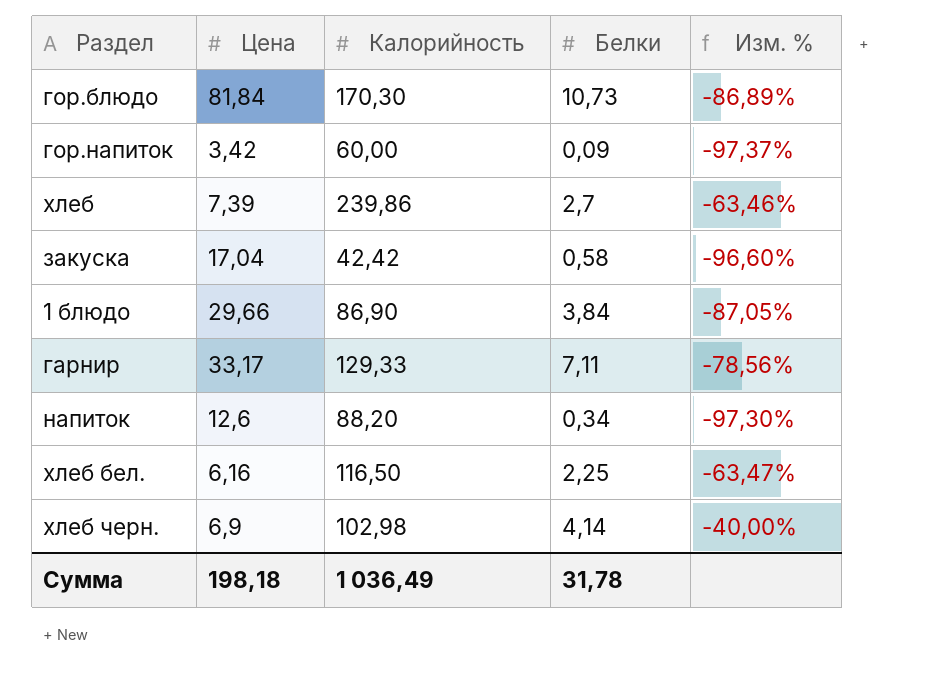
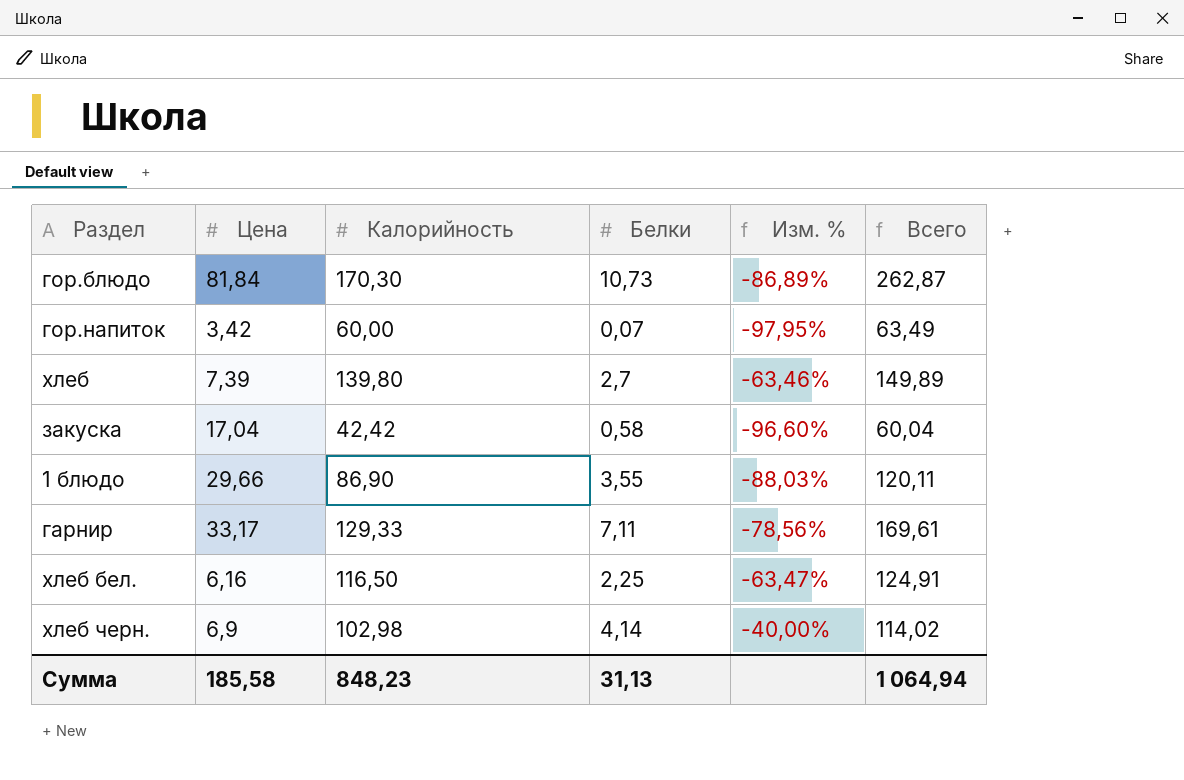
column Всего | formula: none -> [Цена] + [Калорийность] + [Белки]
row напиток: 12,6 | 88,20 | 0,34 | -97,30% -> none
гор.напиток | Белки: 0,09 -> 0,07
гор.напиток | Изм. %: -97,37% -> -97,95%
хлеб | Калорийность: 239,86 -> 139,80
1 блюдо | Белки: 3,84 -> 3,55
1 блюдо | Изм. %: -87,05% -> -88,03%
Сумма | Цена: 198,18 -> 185,58
Сумма | Калорийность: 1 036,49 -> 848,23
Сумма | Белки: 31,78 -> 31,13

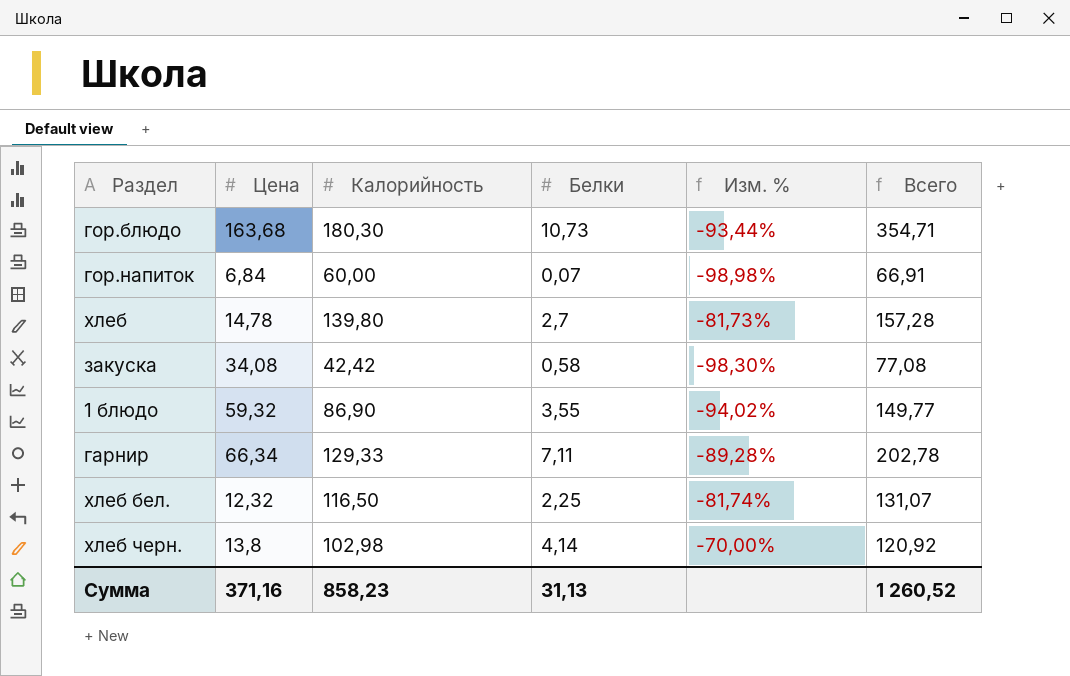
гор.блюдо | Цена: 81,84 -> 163,68
гор.блюдо | Калорийность: 170,30 -> 180,30
гор.блюдо | Изм. %: -86,89% -> -93,44%
гор.блюдо | Всего: 262,87 -> 354,71
гор.напиток | Цена: 3,42 -> 6,84
гор.напиток | Изм. %: -97,95% -> -98,98%
гор.напиток | Всего: 63,49 -> 66,91
хлеб | Цена: 7,39 -> 14,78
хлеб | Изм. %: -63,46% -> -81,73%
хлеб | Всего: 149,89 -> 157,28
закуска | Цена: 17,04 -> 34,08
закуска | Изм. %: -96,60% -> -98,30%
закуска | Всего: 60,04 -> 77,08
1 блюдо | Цена: 29,66 -> 59,32
1 блюдо | Изм. %: -88,03% -> -94,02%
1 блюдо | Всего: 120,11 -> 149,77
гарнир | Цена: 33,17 -> 66,34
гарнир | Изм. %: -78,56% -> -89,28%
гарнир | Всего: 169,61 -> 202,78
хлеб бел. | Цена: 6,16 -> 12,32
хлеб бел. | Изм. %: -63,47% -> -81,74%
хлеб бел. | Всего: 124,91 -> 131,07
хлеб черн. | Цена: 6,9 -> 13,8
хлеб черн. | Изм. %: -40,00% -> -70,00%
хлеб черн. | Всего: 114,02 -> 120,92
Сумма | Цена: 185,58 -> 371,16
Сумма | Калорийность: 848,23 -> 858,23
Сумма | Всего: 1 064,94 -> 1 260,52

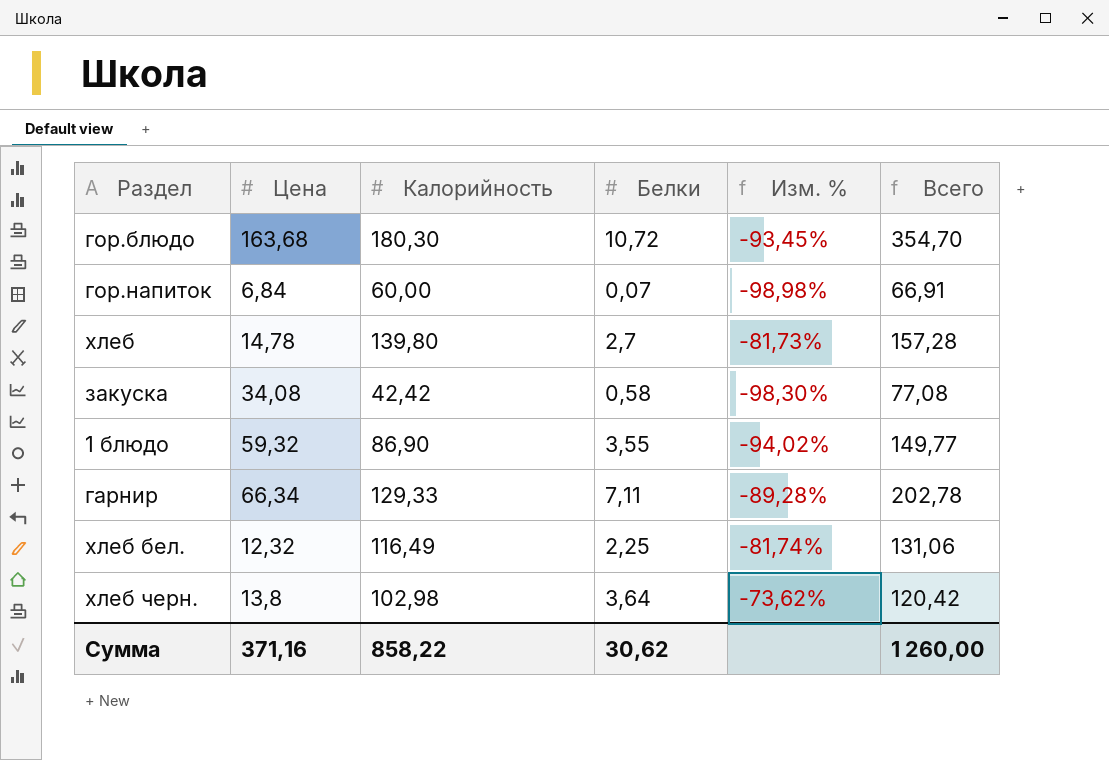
гор.блюдо | Белки: 10,73 -> 10,72
гор.блюдо | Изм. %: -93,44% -> -93,45%
гор.блюдо | Всего: 354,71 -> 354,70
хлеб бел. | Калорийность: 116,50 -> 116,49
хлеб бел. | Всего: 131,07 -> 131,06
хлеб черн. | Белки: 4,14 -> 3,64
хлеб черн. | Изм. %: -70,00% -> -73,62%
хлеб черн. | Всего: 120,92 -> 120,42
Сумма | Калорийность: 858,23 -> 858,22
Сумма | Белки: 31,13 -> 30,62
Сумма | Всего: 1 260,52 -> 1 260,00

